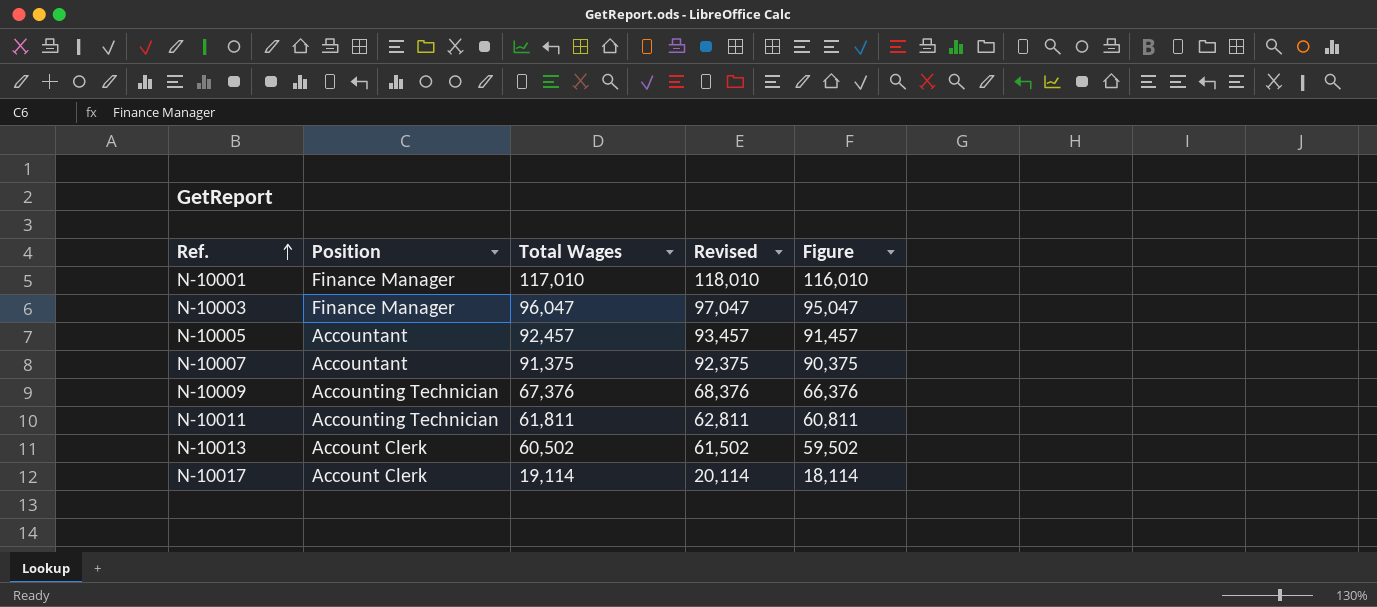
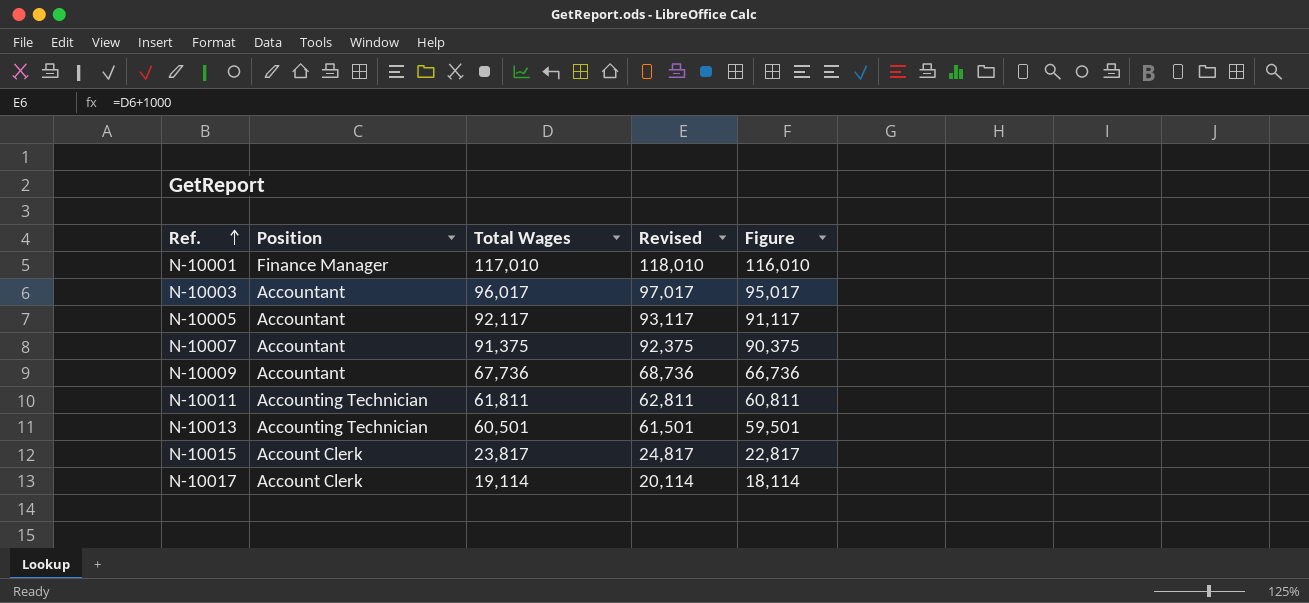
N-10003 | Position: Finance Manager -> Accountant
N-10003 | Total Wages: 96,047 -> 96,017
N-10003 | Revised: 97,047 -> 97,017
N-10003 | Figure: 95,047 -> 95,017
N-10005 | Total Wages: 92,457 -> 92,117
N-10005 | Revised: 93,457 -> 93,117
N-10005 | Figure: 91,457 -> 91,117
N-10009 | Position: Accounting Technician -> Accountant
N-10009 | Total Wages: 67,376 -> 67,736
N-10009 | Revised: 68,376 -> 68,736
N-10009 | Figure: 66,376 -> 66,736
N-10013 | Position: Account Clerk -> Accounting Technician
N-10013 | Total Wages: 60,502 -> 60,501
N-10013 | Revised: 61,502 -> 61,501
N-10013 | Figure: 59,502 -> 59,501
row N-10015: none -> Account Clerk | 23,817 | 24,817 | 22,817

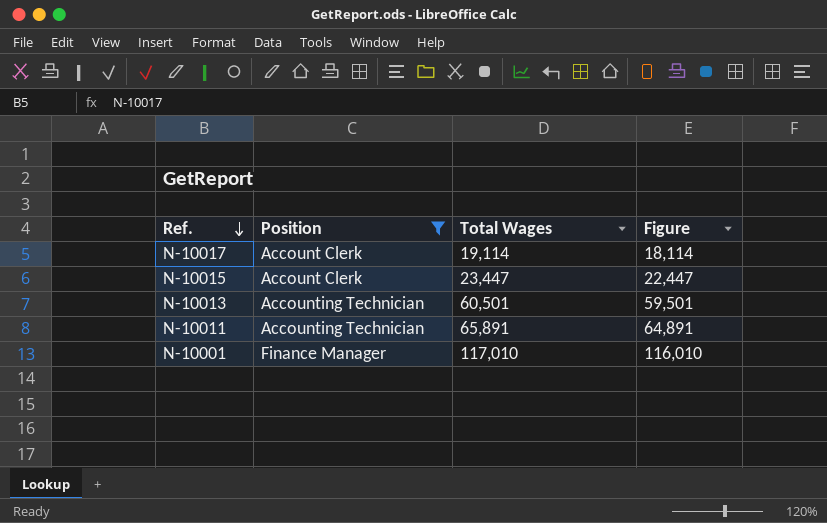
filter: none -> Position != Accountant
row order: Ref. ascending -> Ref. descending
column Revised | formula: [Total Wages] + 1000 -> none
N-10015 | Total Wages: 23,817 -> 23,447
N-10015 | Figure: 22,817 -> 22,447
N-10011 | Total Wages: 61,811 -> 65,891
N-10011 | Figure: 60,811 -> 64,891

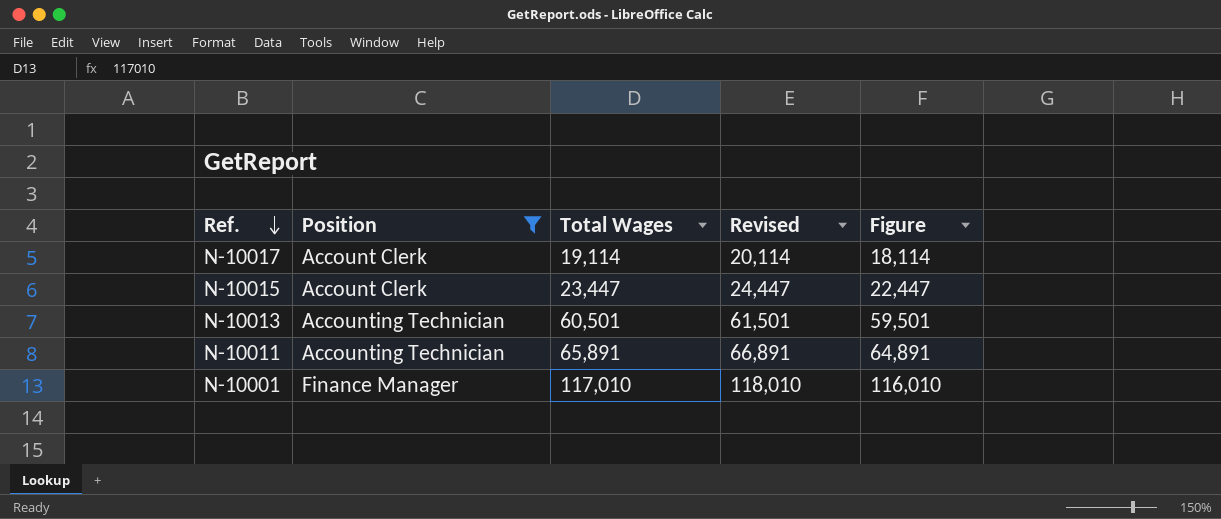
column Revised | formula: none -> [Total Wages] + 1000

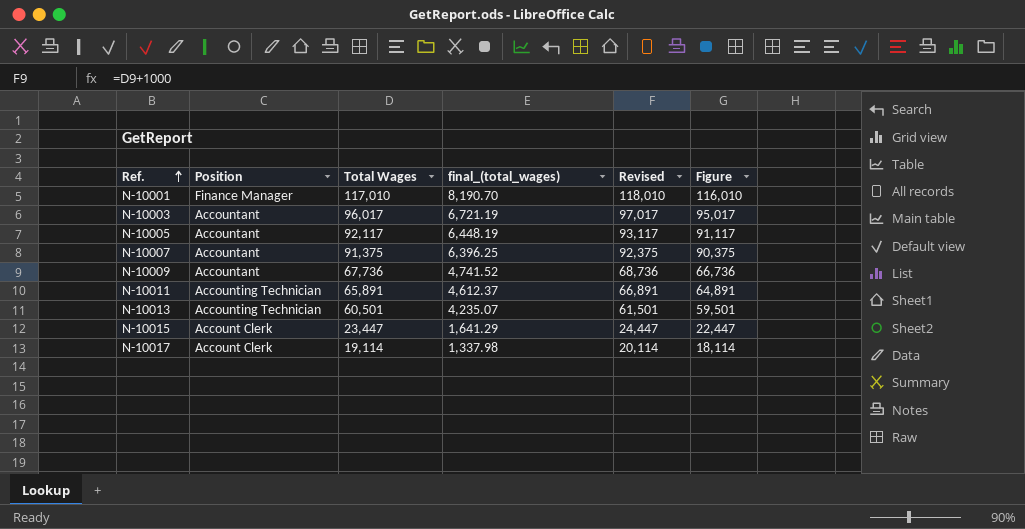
filter: Position != Accountant -> none
row order: Ref. descending -> Ref. ascending
column final_(total_wages) | formula: none -> [Total Wages] * 0.07

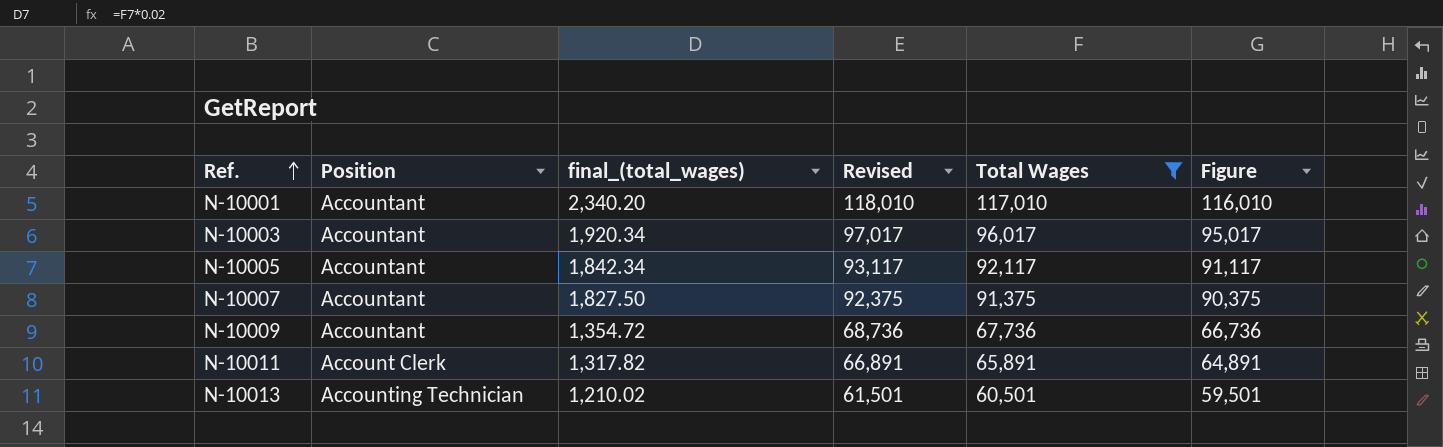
filter: none -> Total Wages >= 60,501
column final_(total_wages) | formula: [Total Wages] * 0.07 -> [Total Wages] * 0.02
column Total Wages | position: 3 -> 5
N-10001 | Position: Finance Manager -> Accountant
N-10011 | Position: Accounting Technician -> Account Clerk

